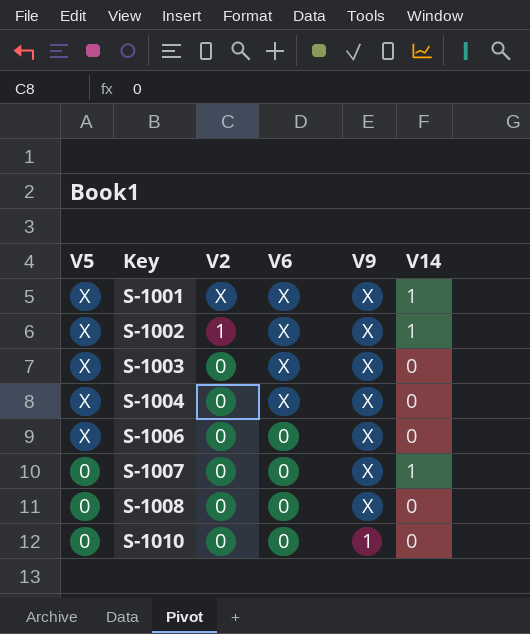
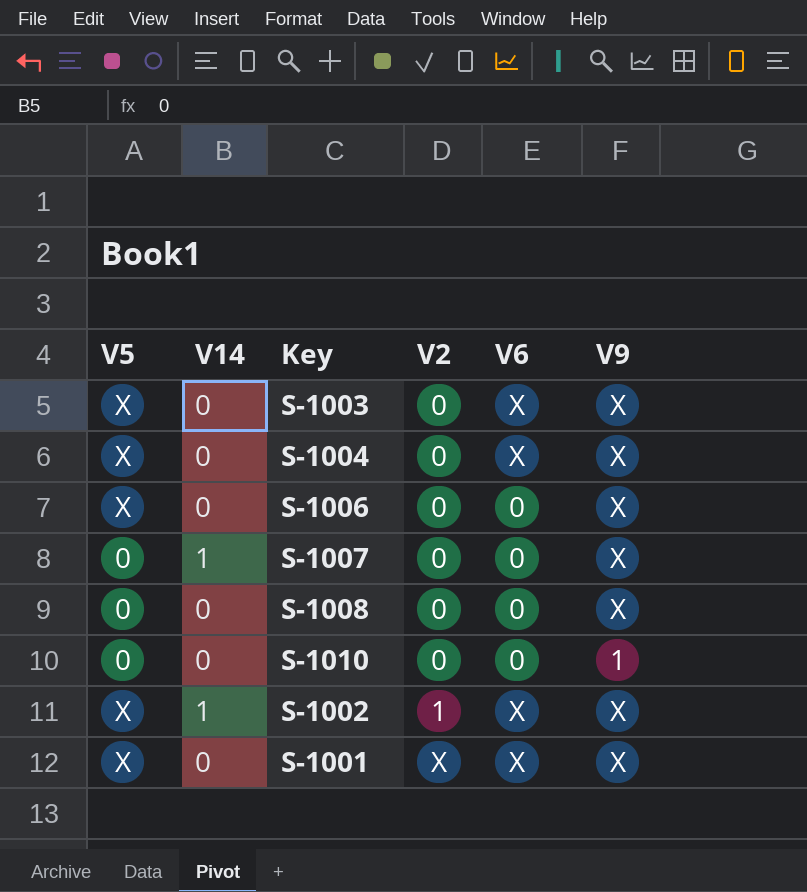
row order: V5 descending -> V2 ascending
column V14 | position: 6 -> 2
S-1001 | V14: 1 -> 0

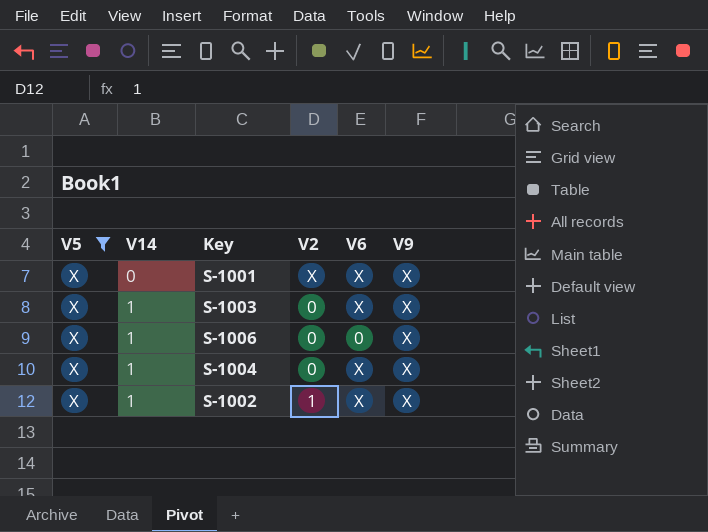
filter: none -> V5 = X
row order: V2 ascending -> V14 ascending
S-1003 | V14: 0 -> 1
S-1006 | V14: 0 -> 1
S-1004 | V14: 0 -> 1

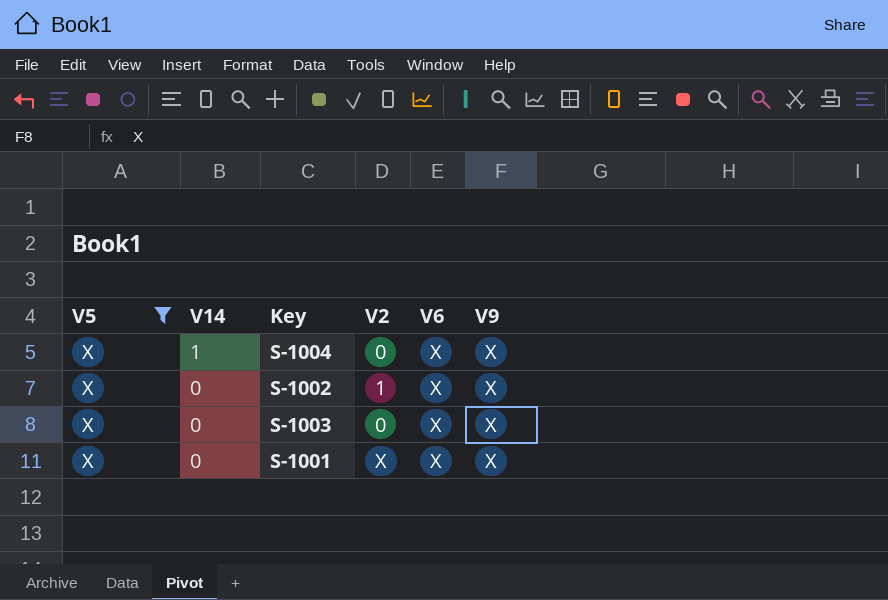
row order: V14 ascending -> V14 descending
row S-1006: X | 1 | 0 | 0 | X -> none
S-1002 | V14: 1 -> 0
S-1003 | V14: 1 -> 0

